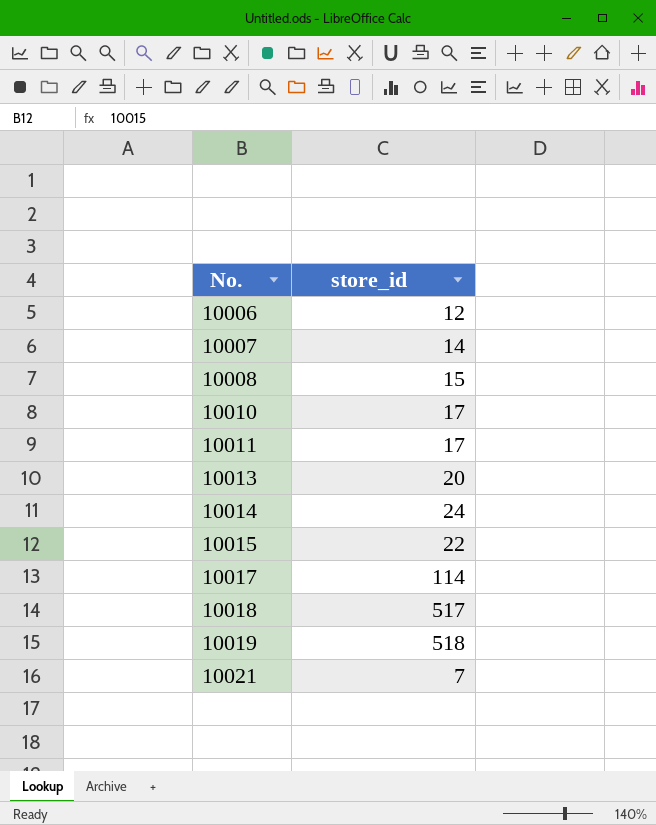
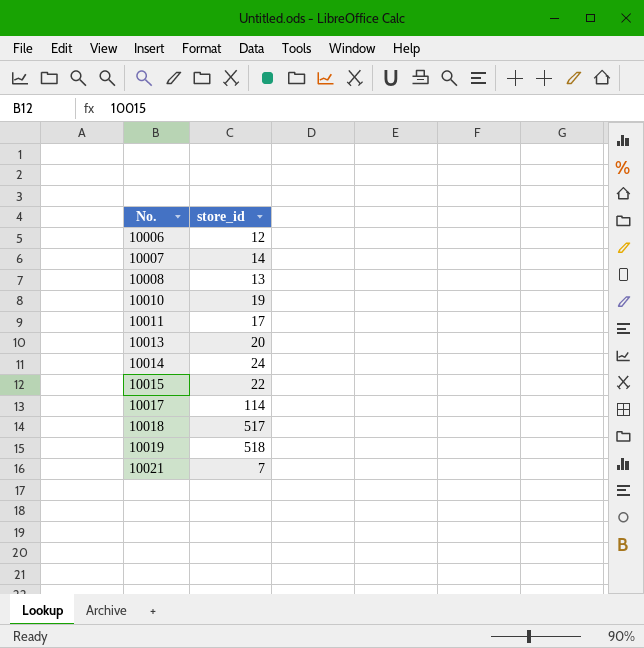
10008 | store_id: 15 -> 13
10010 | store_id: 17 -> 19

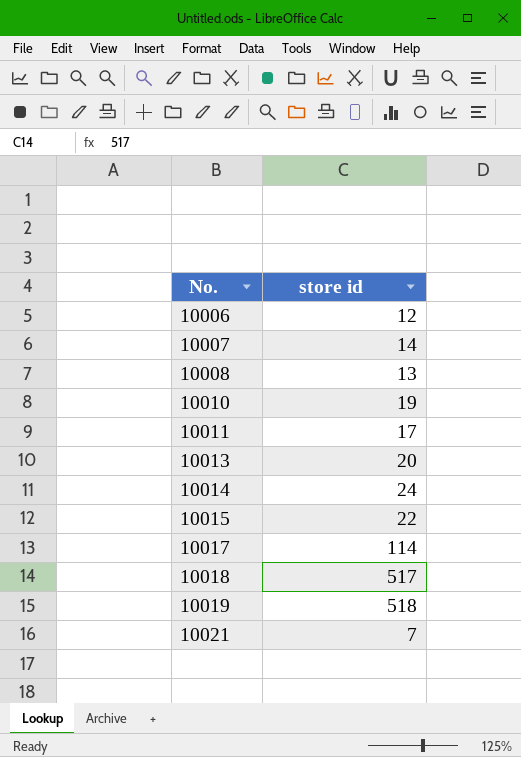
column name: store_id -> store id

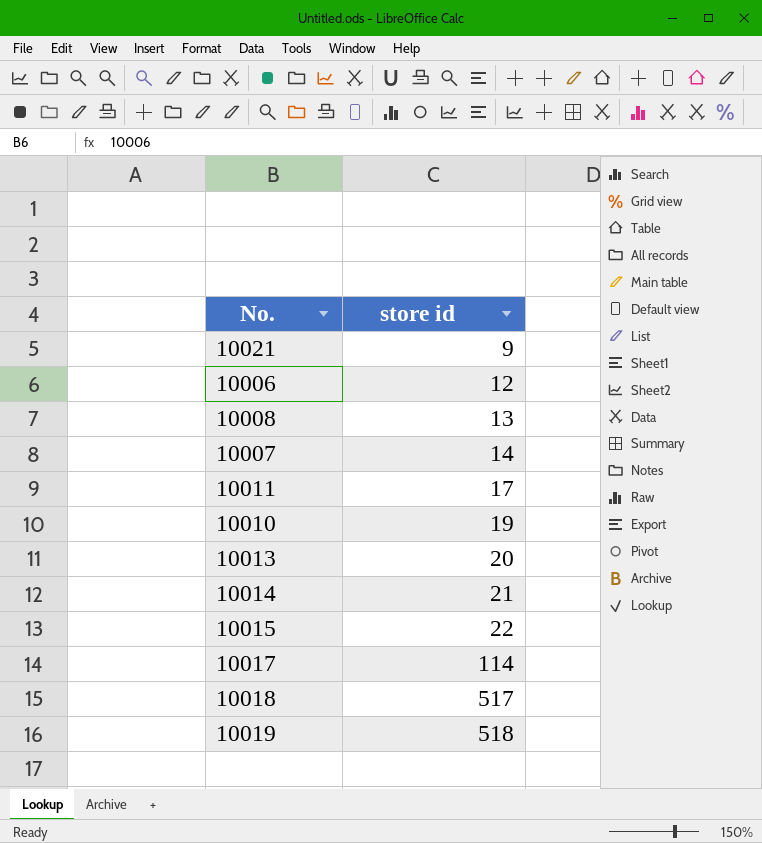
row order: No. ascending -> store id ascending
10021 | store id: 7 -> 9
10014 | store id: 24 -> 21

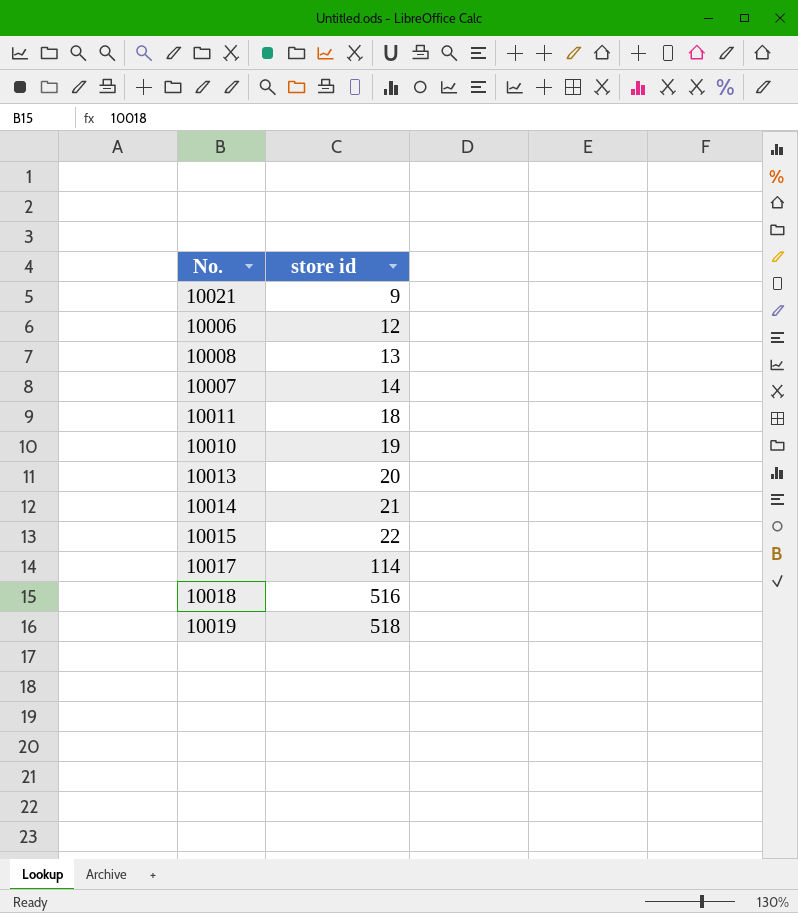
10011 | store id: 17 -> 18
10018 | store id: 517 -> 516

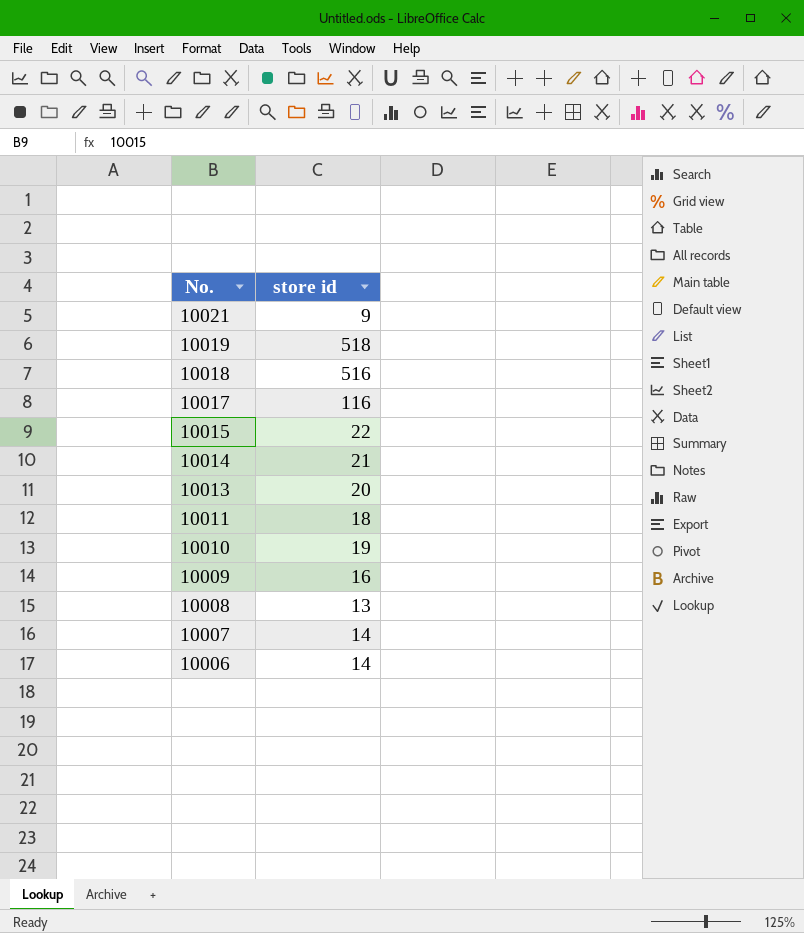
row order: store id ascending -> No. descending
10017 | store id: 114 -> 116
row 10009: none -> 16
10006 | store id: 12 -> 14

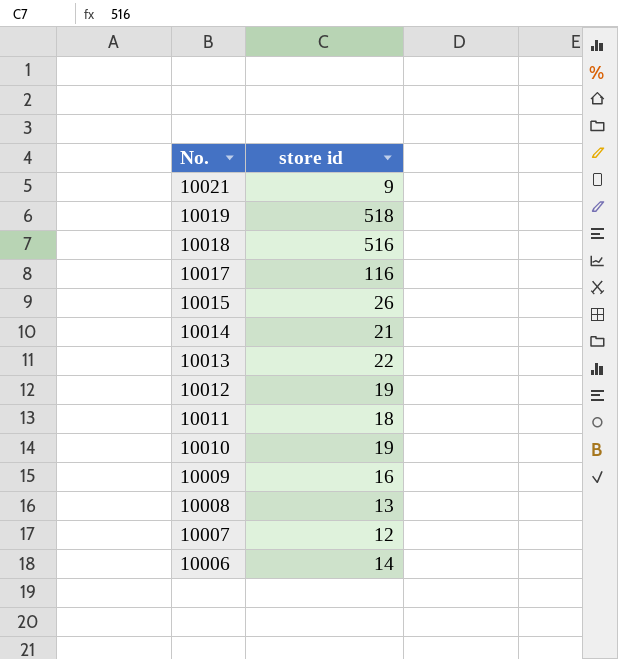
10015 | store id: 22 -> 26
10013 | store id: 20 -> 22
row 10012: none -> 19
10007 | store id: 14 -> 12

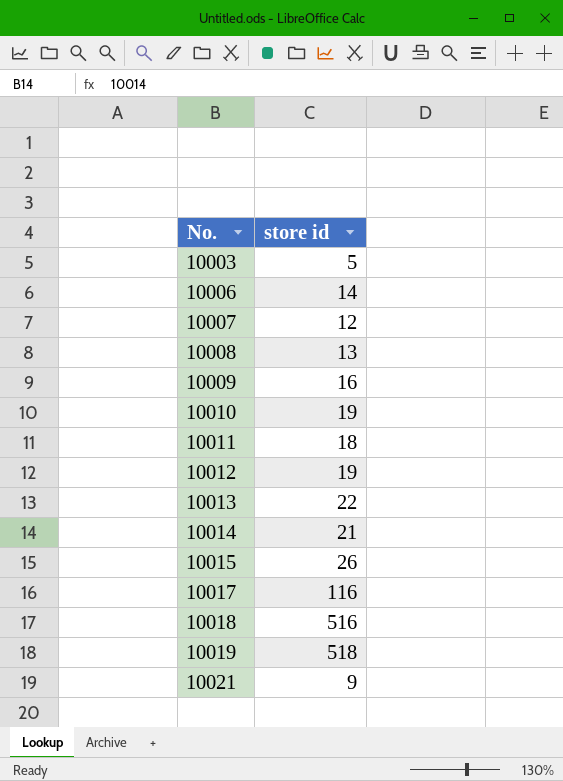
row order: No. descending -> No. ascending
row 10003: none -> 5

